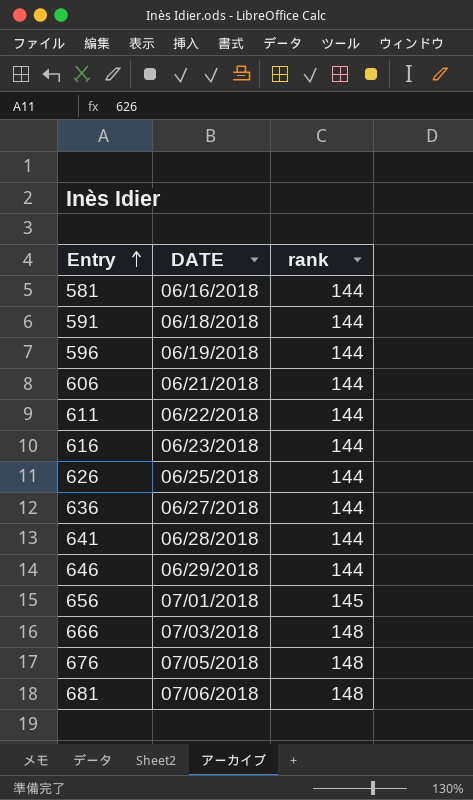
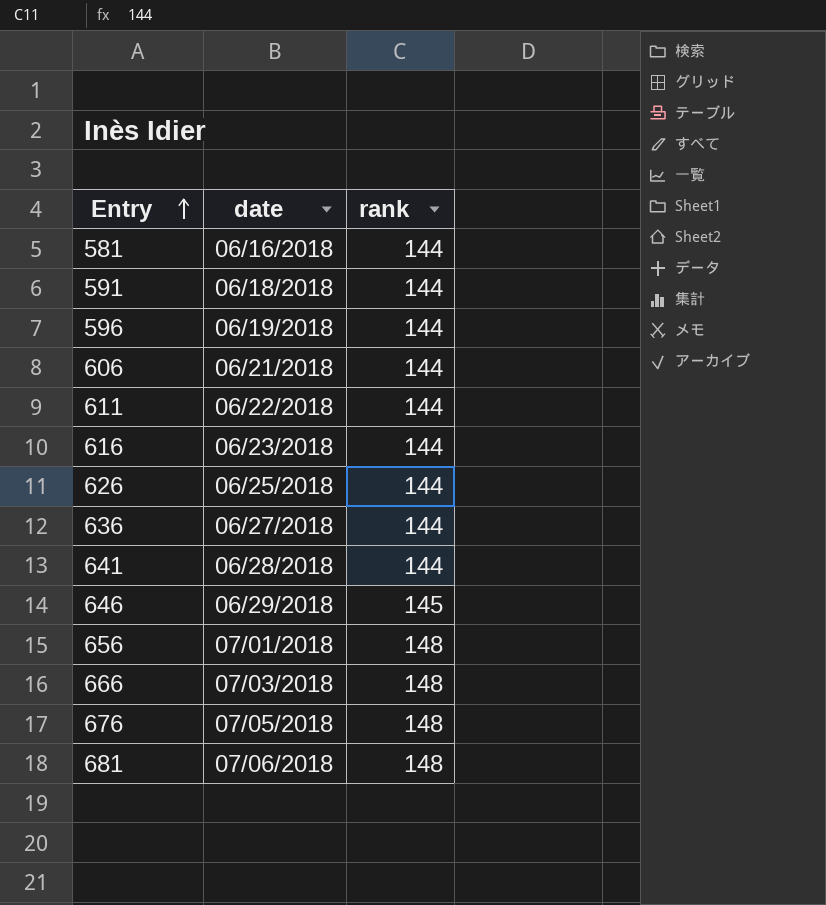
column name: DATE -> date
646 | rank: 144 -> 145
656 | rank: 145 -> 148

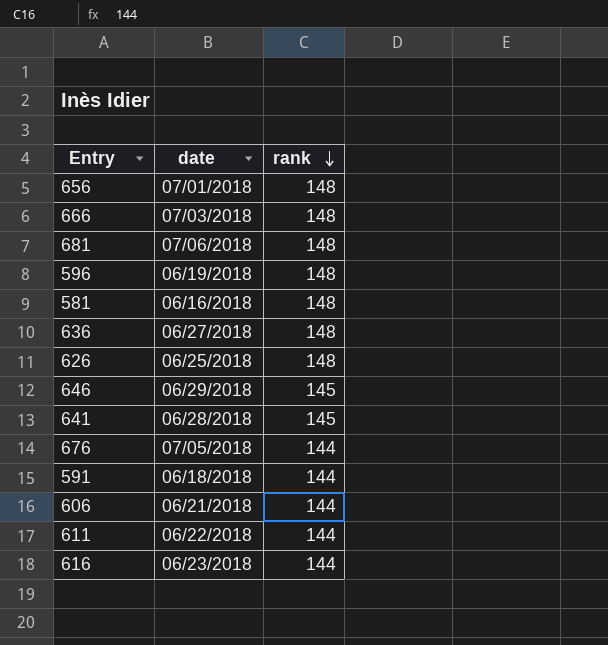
row order: Entry ascending -> rank descending
596 | rank: 144 -> 148
581 | rank: 144 -> 148
636 | rank: 144 -> 148
626 | rank: 144 -> 148
641 | rank: 144 -> 145
676 | rank: 148 -> 144

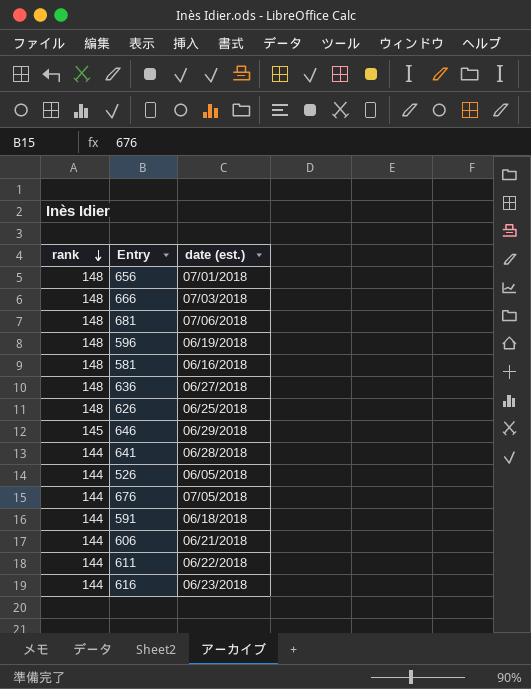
column rank | position: 3 -> 1
column name: date -> date (est.)
641 | rank: 145 -> 144
row 526: none -> 144 | 06/05/2018

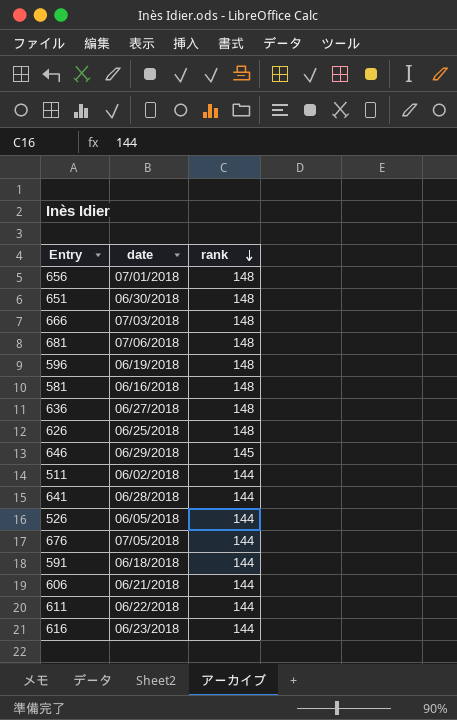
column name: date (est.) -> date
column rank | position: 1 -> 3
row 651: none -> 06/30/2018 | 148
row 511: none -> 06/02/2018 | 144

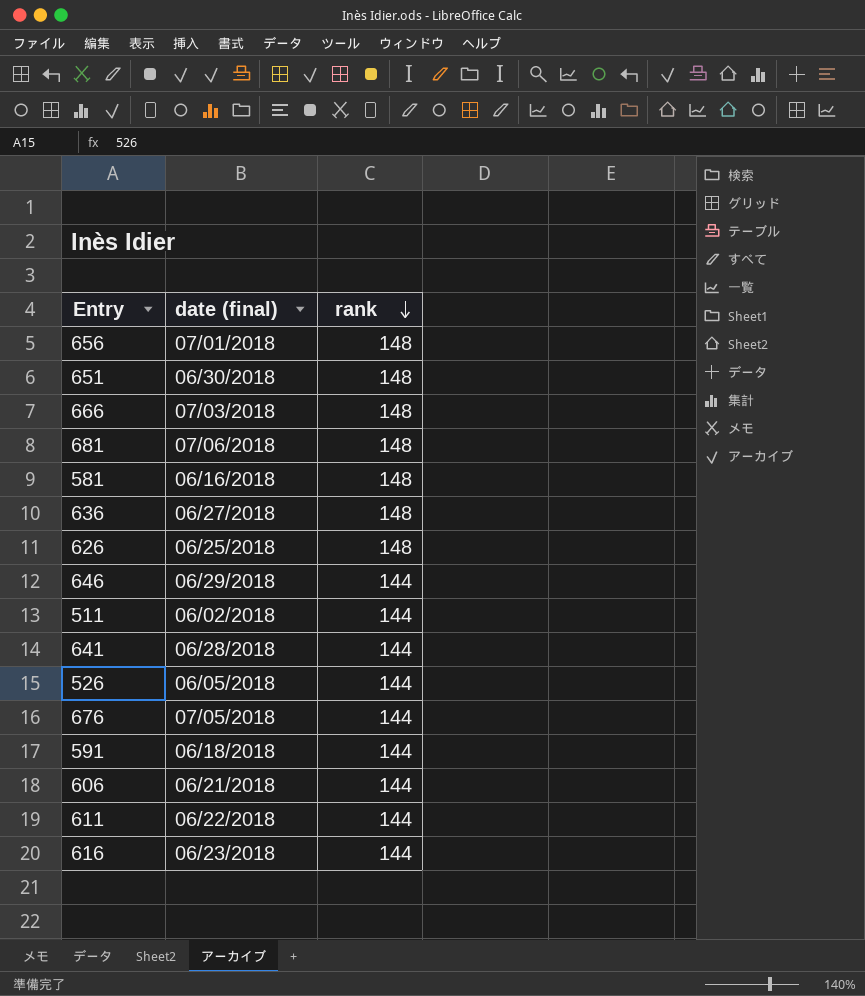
column name: date -> date (final)
row 596: 06/19/2018 | 148 -> none
646 | rank: 145 -> 144

